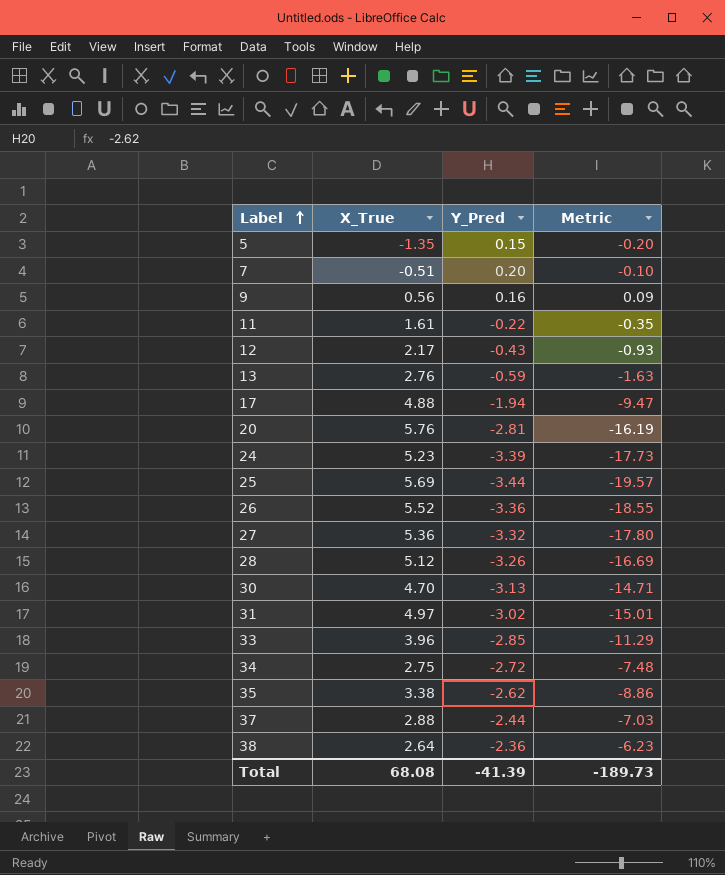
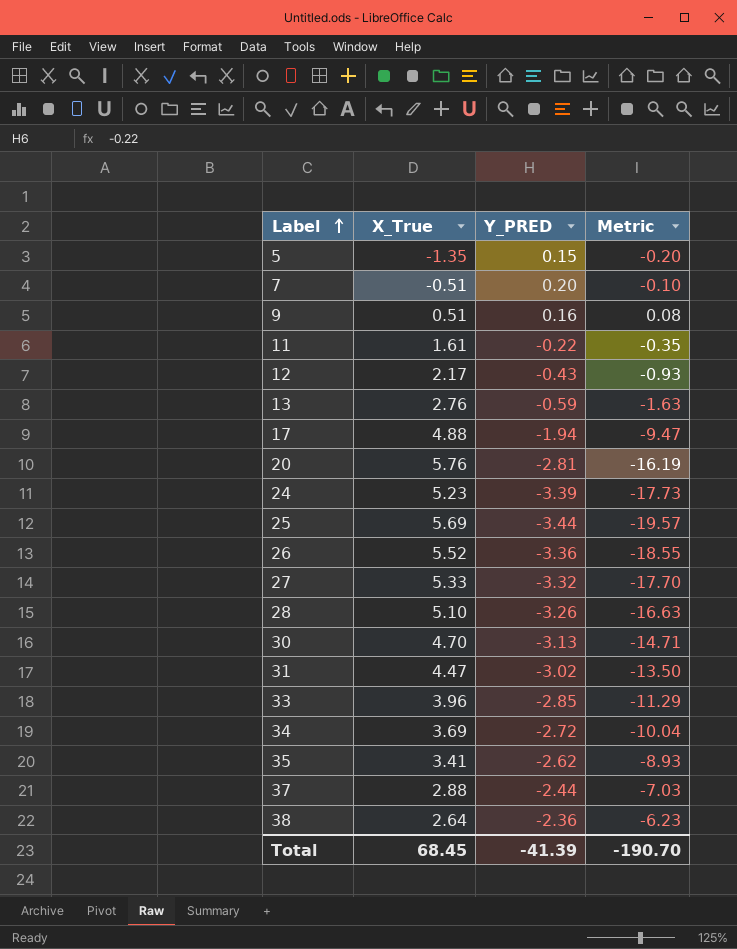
column name: Y_Pred -> Y_PRED
9 | X_True: 0.56 -> 0.51
9 | Metric: 0.09 -> 0.08
27 | X_True: 5.36 -> 5.33
27 | Metric: -17.80 -> -17.70
28 | X_True: 5.12 -> 5.10
28 | Metric: -16.69 -> -16.63
31 | X_True: 4.97 -> 4.47
31 | Metric: -15.01 -> -13.50
34 | X_True: 2.75 -> 3.69
34 | Metric: -7.48 -> -10.04
35 | X_True: 3.38 -> 3.41
35 | Metric: -8.86 -> -8.93
Total | X_True: 68.08 -> 68.45
Total | Metric: -189.73 -> -190.70

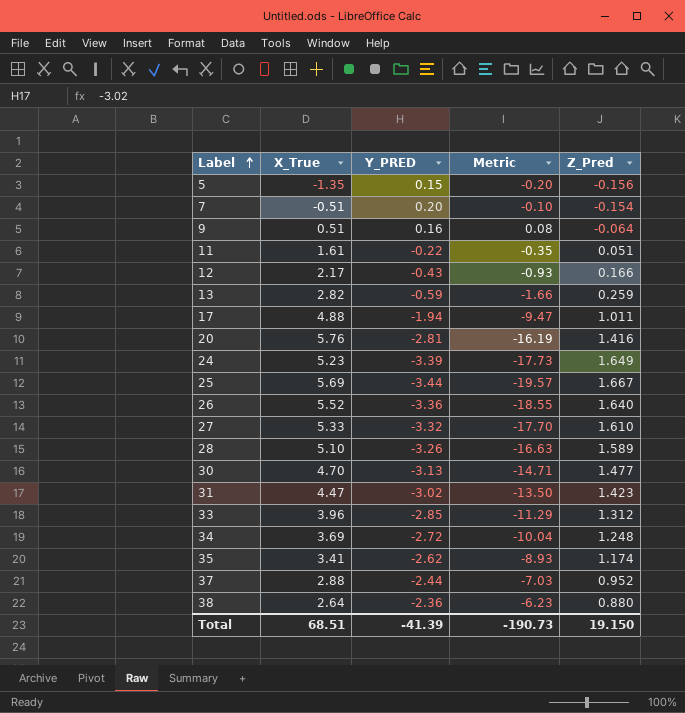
column Z_Pred | position: none -> 5
13 | X_True: 2.76 -> 2.82
13 | Metric: -1.63 -> -1.66
Total | X_True: 68.45 -> 68.51
Total | Metric: -190.70 -> -190.73

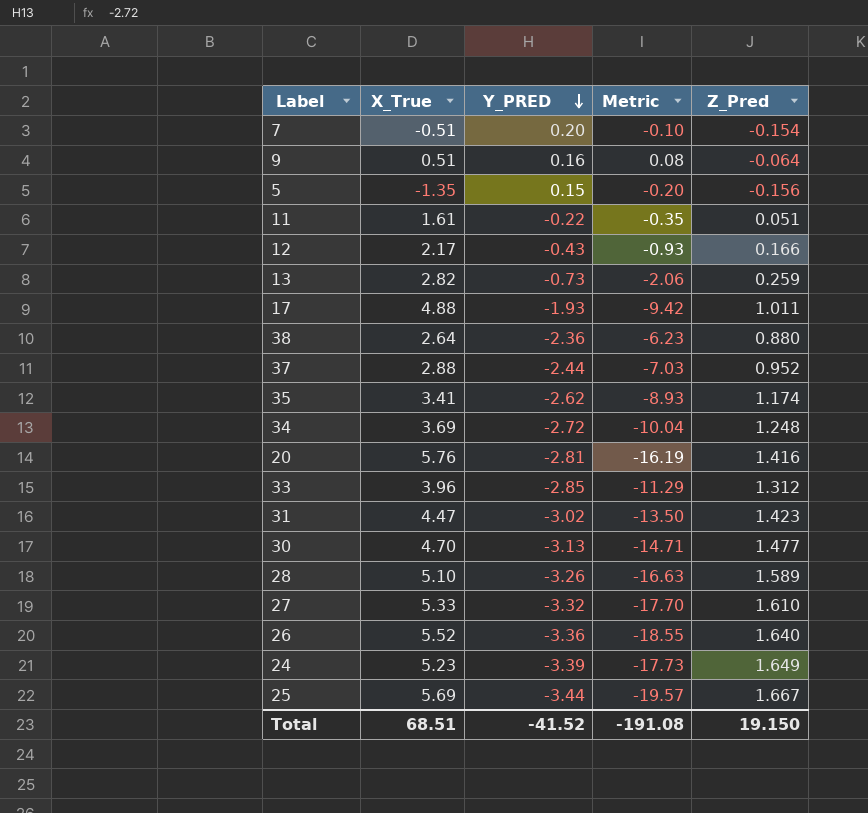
row order: Label ascending -> Y_PRED descending
13 | Y_PRED: -0.59 -> -0.73
13 | Metric: -1.66 -> -2.06
17 | Y_PRED: -1.94 -> -1.93
17 | Metric: -9.47 -> -9.42
Total | Y_PRED: -41.39 -> -41.52
Total | Metric: -190.73 -> -191.08

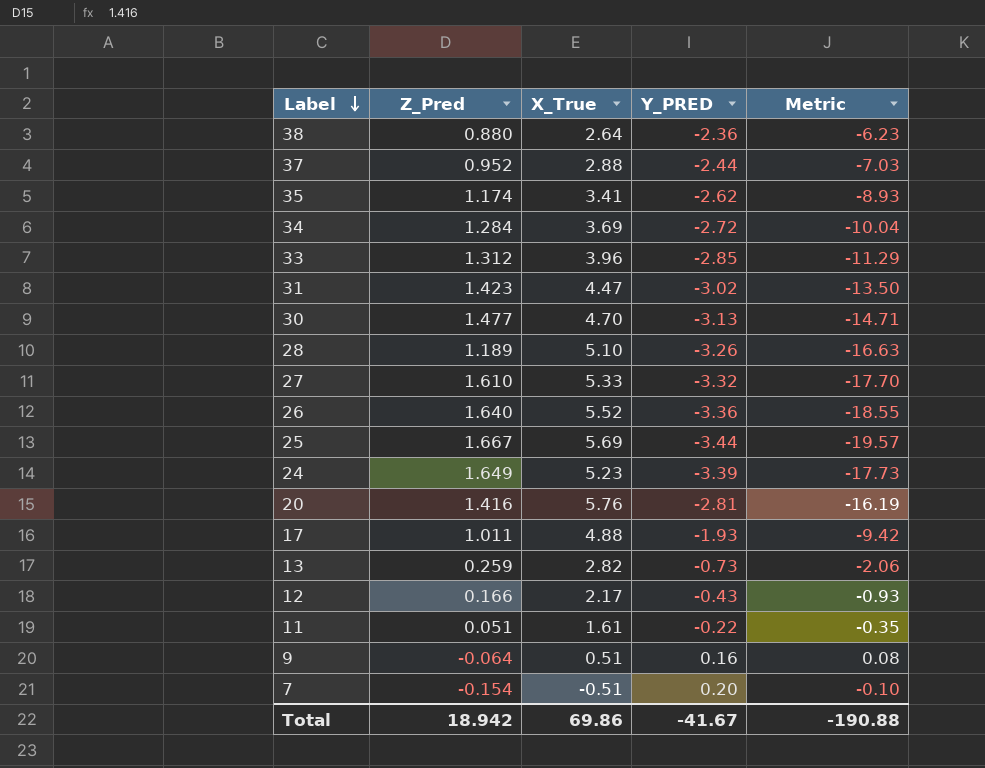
row order: Y_PRED descending -> Label descending
column Z_Pred | position: 5 -> 2
row 5: -1.35 | 0.15 | -0.20 | -0.156 -> none
34 | Z_Pred: 1.248 -> 1.284
28 | Z_Pred: 1.589 -> 1.189
Total | Z_Pred: 19.150 -> 18.942
Total | X_True: 68.51 -> 69.86
Total | Y_PRED: -41.52 -> -41.67
Total | Metric: -191.08 -> -190.88

